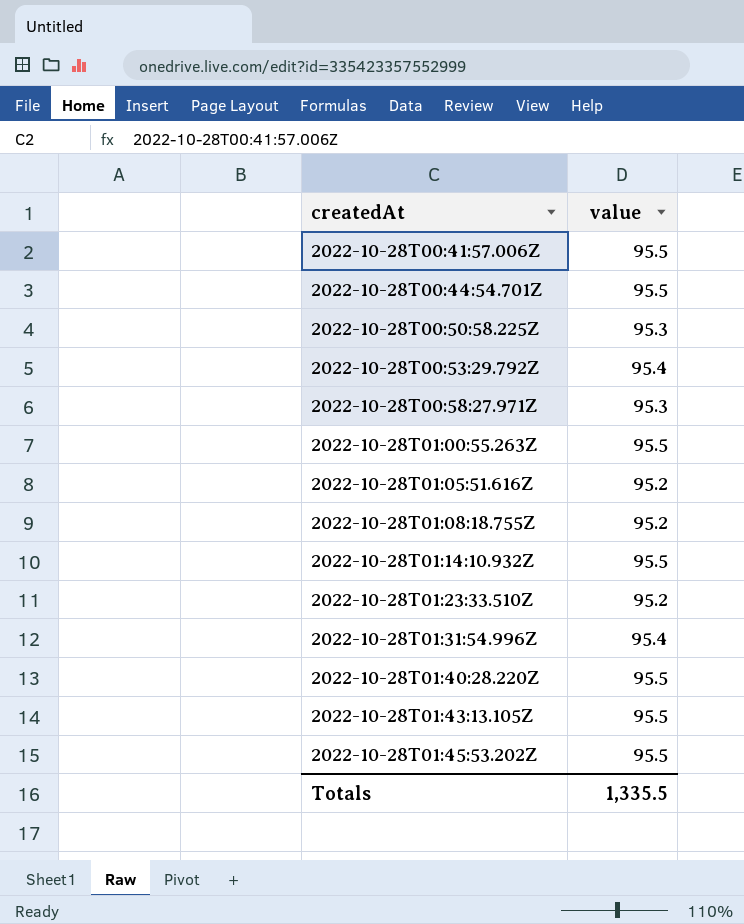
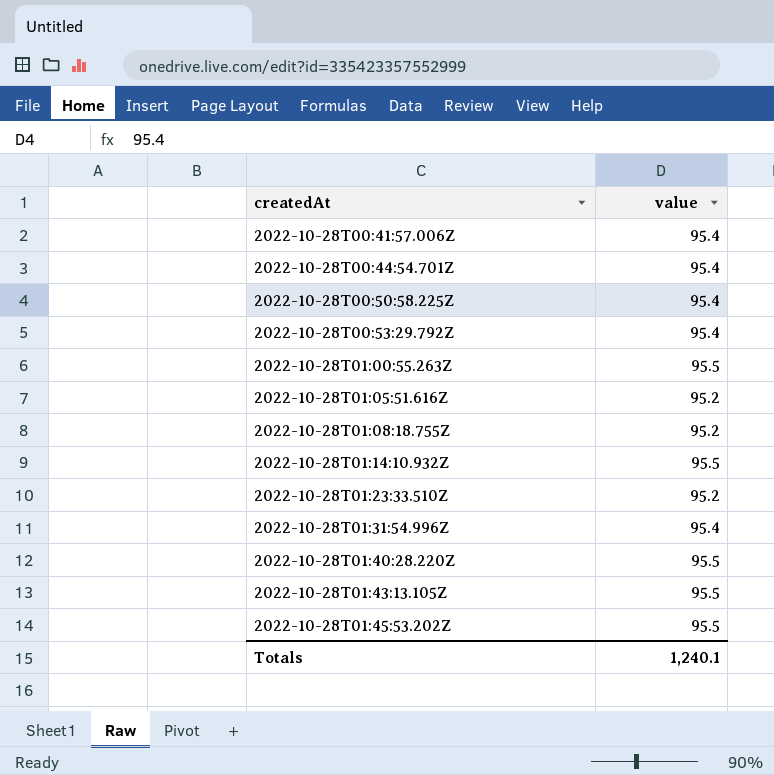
row 2022-10-28T00:58:27.971Z: 95.3 -> none
2022-10-28T00:41:57.006Z | value: 95.5 -> 95.4
2022-10-28T00:44:54.701Z | value: 95.5 -> 95.4
2022-10-28T00:50:58.225Z | value: 95.3 -> 95.4
Totals | value: 1,335.5 -> 1,240.1

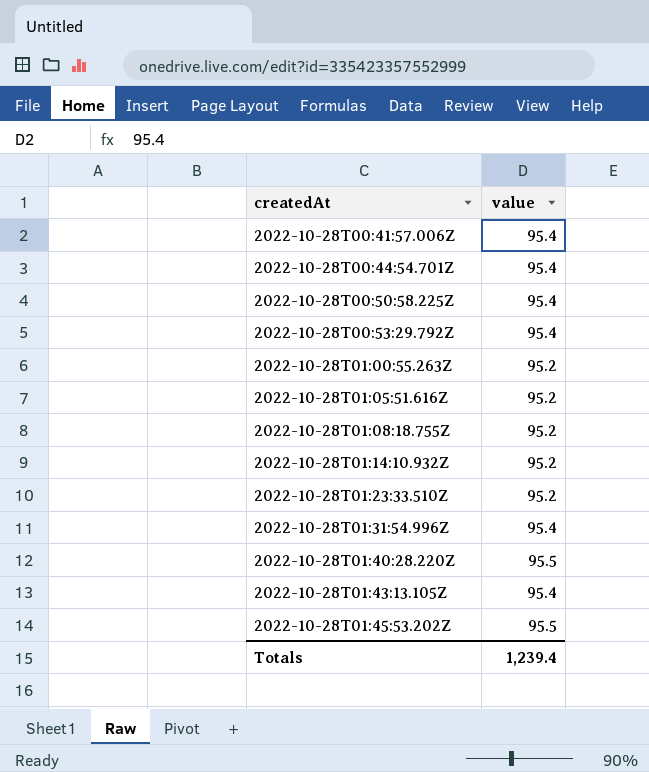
2022-10-28T01:00:55.263Z | value: 95.5 -> 95.2
2022-10-28T01:14:10.932Z | value: 95.5 -> 95.2
2022-10-28T01:43:13.105Z | value: 95.5 -> 95.4
Totals | value: 1,240.1 -> 1,239.4

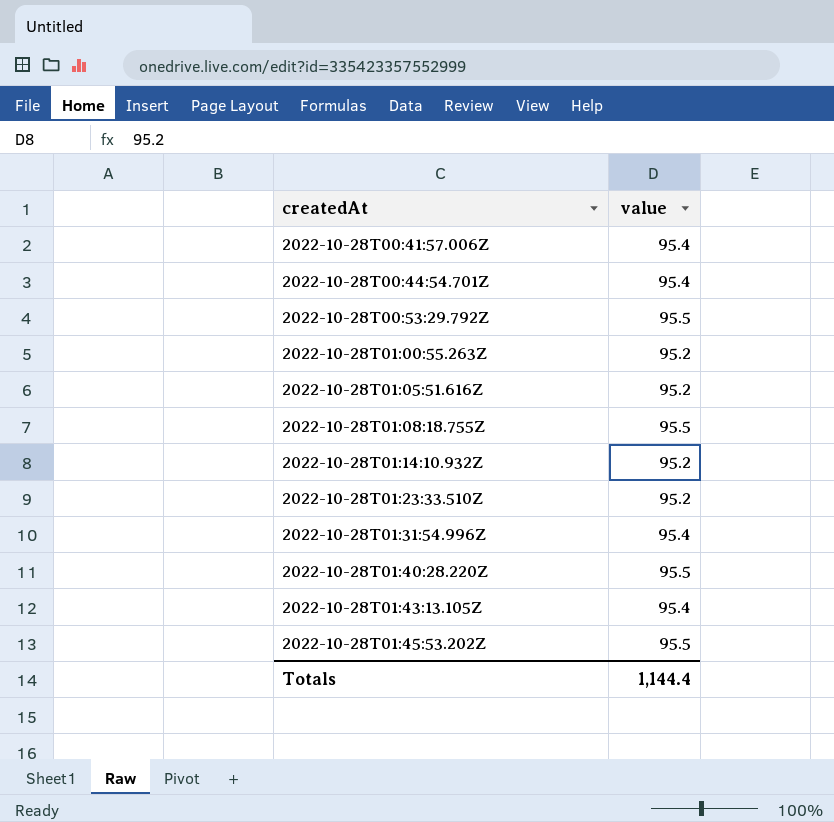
row 2022-10-28T00:50:58.225Z: 95.4 -> none
2022-10-28T00:53:29.792Z | value: 95.4 -> 95.5
2022-10-28T01:08:18.755Z | value: 95.2 -> 95.5
Totals | value: 1,239.4 -> 1,144.4

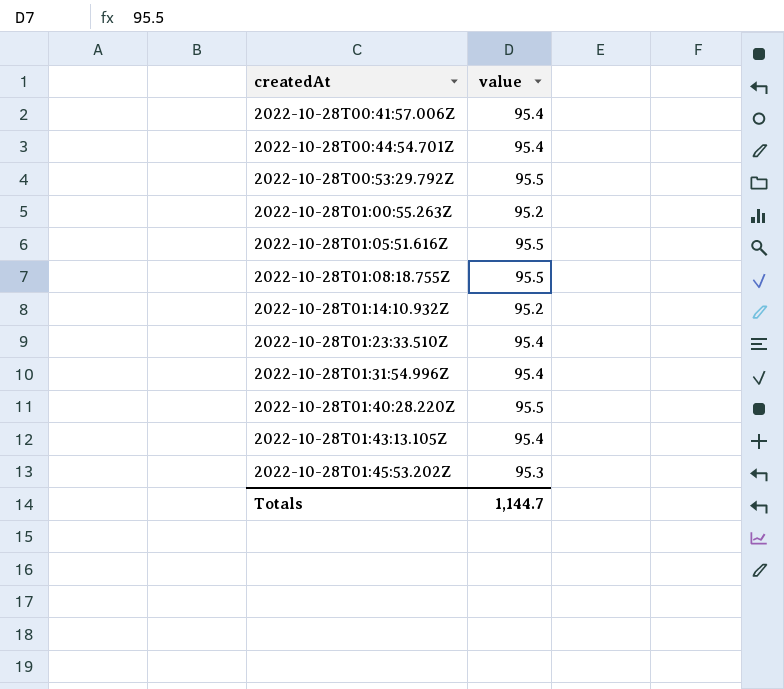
2022-10-28T01:05:51.616Z | value: 95.2 -> 95.5
2022-10-28T01:23:33.510Z | value: 95.2 -> 95.4
2022-10-28T01:45:53.202Z | value: 95.5 -> 95.3
Totals | value: 1,144.4 -> 1,144.7

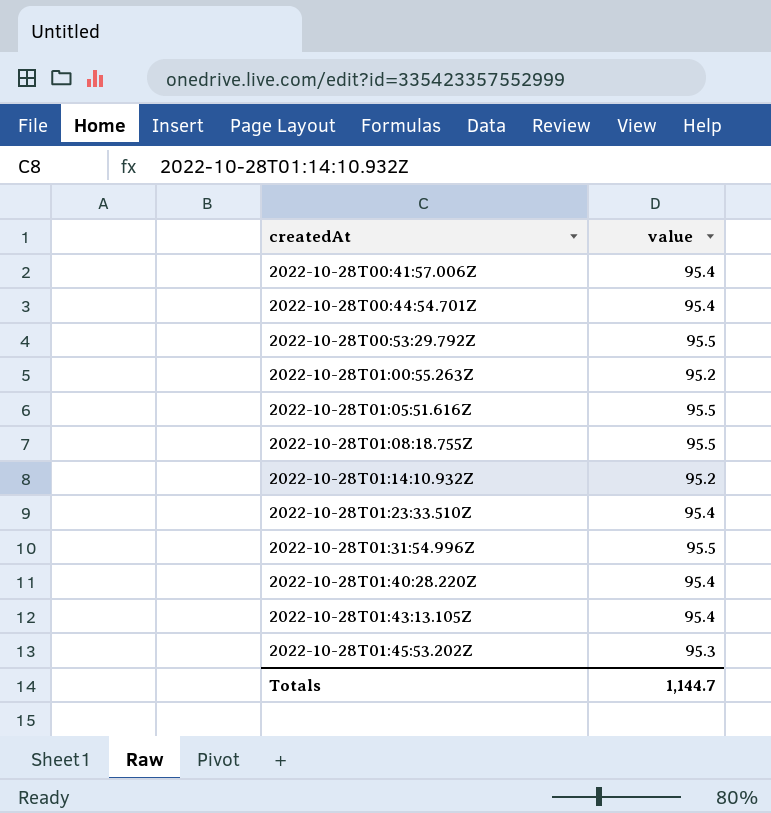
2022-10-28T01:31:54.996Z | value: 95.4 -> 95.5
2022-10-28T01:40:28.220Z | value: 95.5 -> 95.4

